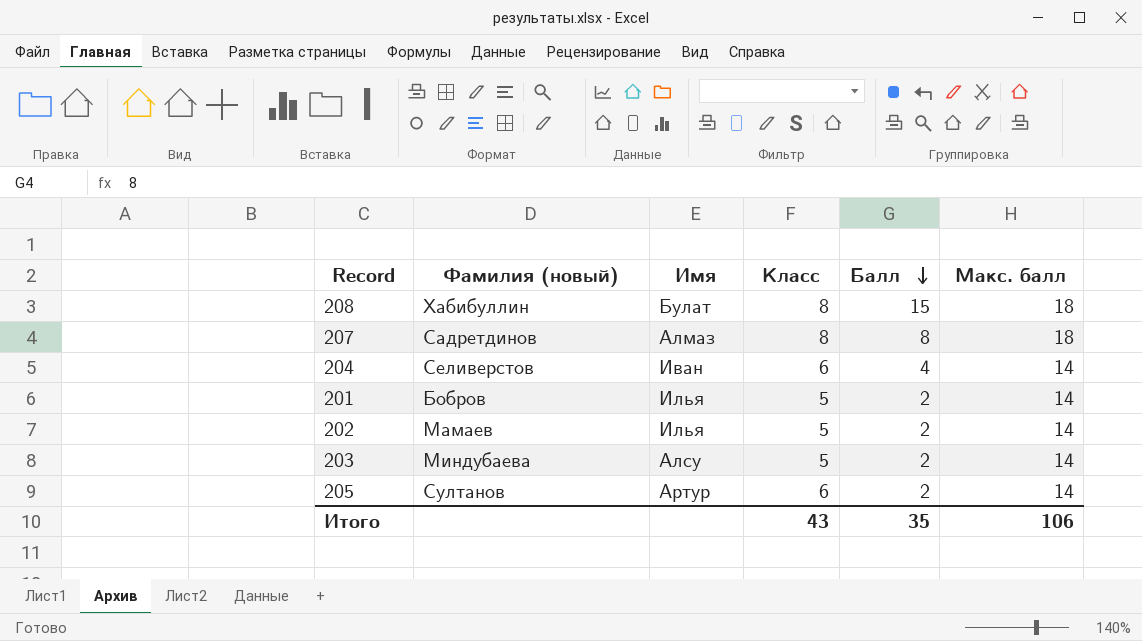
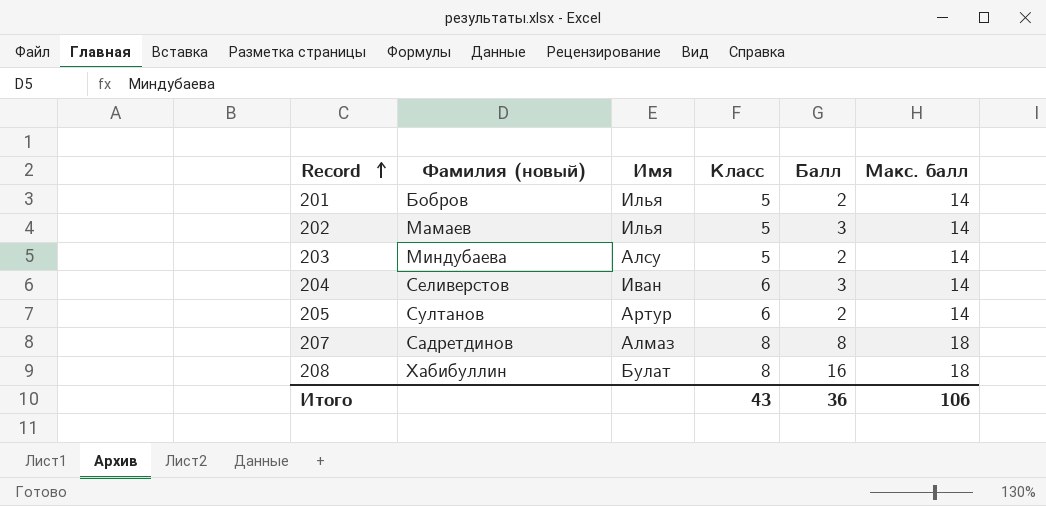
row order: Балл descending -> Record ascending
202 | Балл: 2 -> 3
204 | Балл: 4 -> 3
208 | Балл: 15 -> 16
Итого | Балл: 35 -> 36

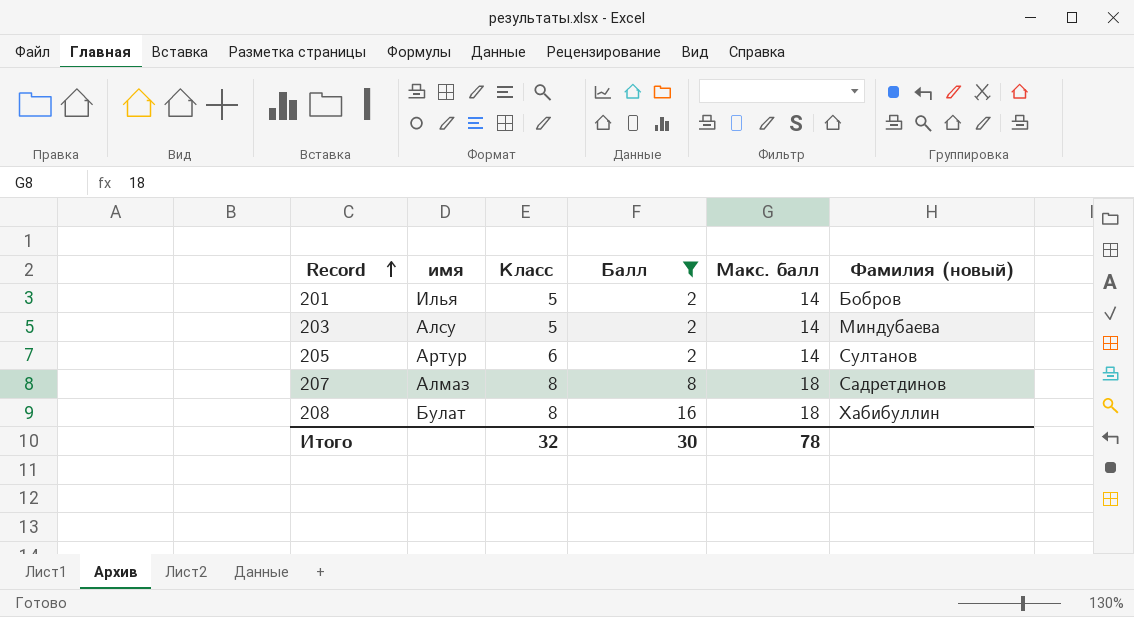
filter: none -> Балл != 3
column name: Имя -> имя
column Фамилия (новый) | position: 2 -> 6
Итого | Класс: 43 -> 32
Итого | Балл: 36 -> 30
Итого | Макс. балл: 106 -> 78

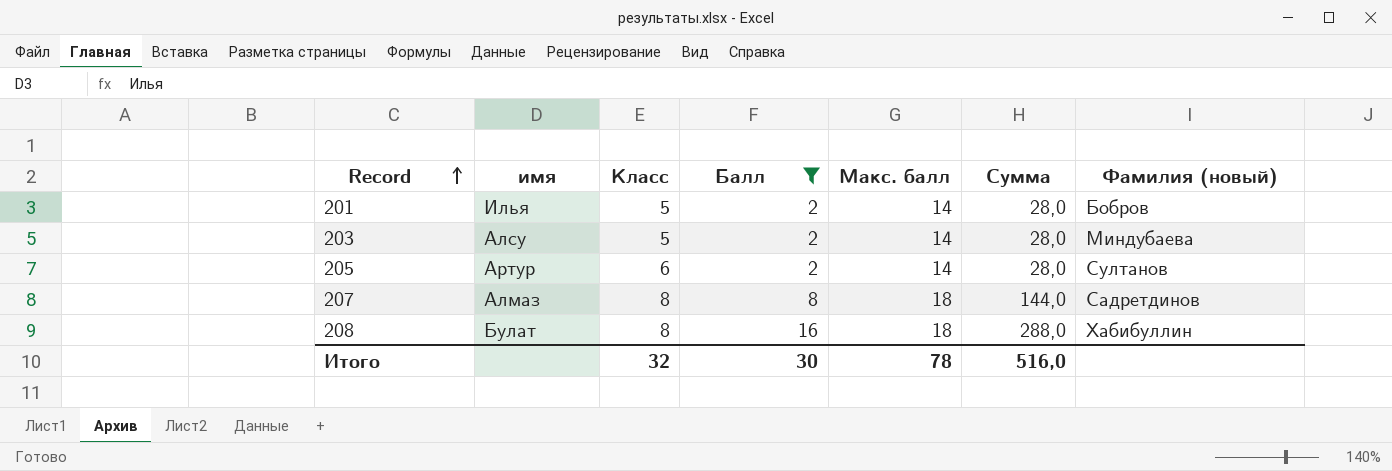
column Сумма | formula: none -> [Балл] * [Макс. балл]

